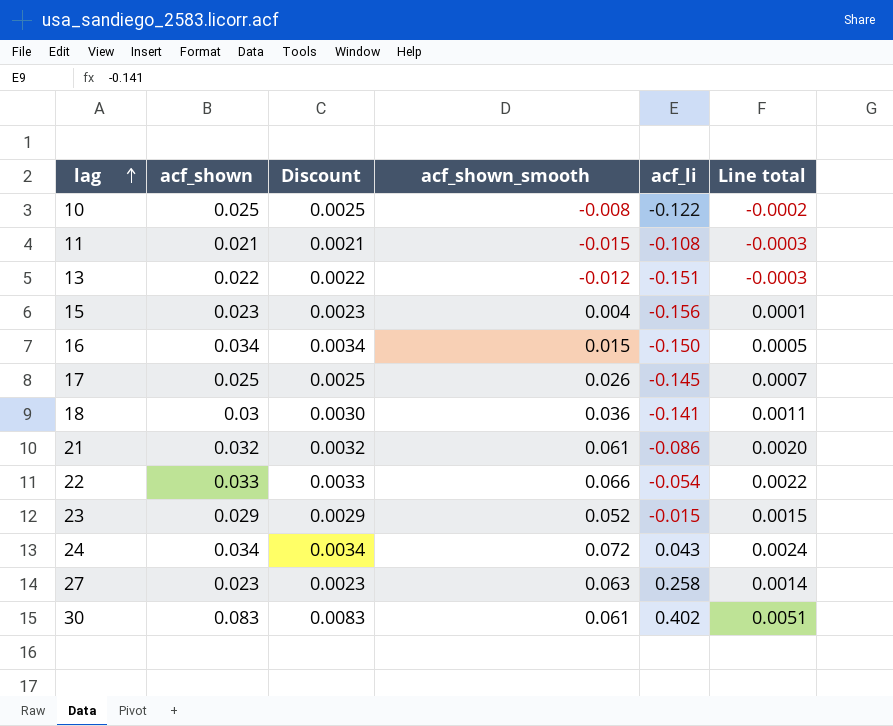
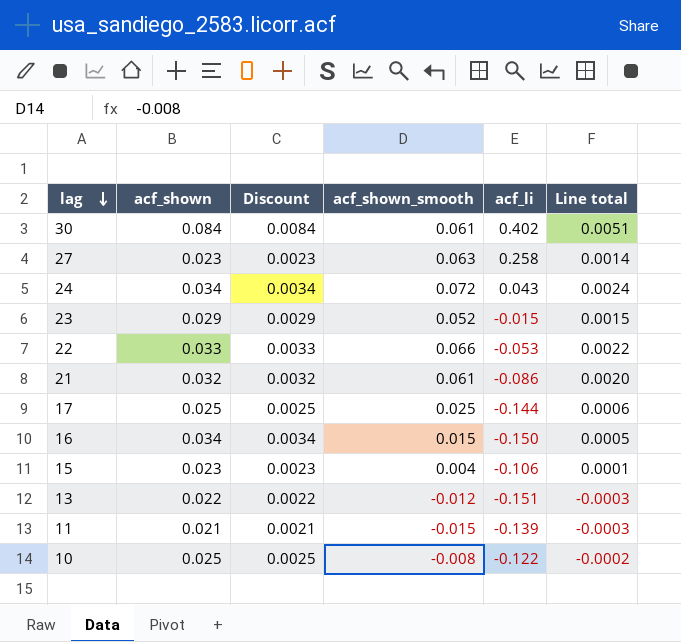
row order: lag ascending -> lag descending
row 18: 0.03 | 0.0030 | 0.036 | -0.141 | 0.0011 -> none
30 | acf_shown: 0.083 -> 0.084
30 | Discount: 0.0083 -> 0.0084
22 | acf_li: -0.054 -> -0.053
17 | acf_shown_smooth: 0.026 -> 0.025
17 | acf_li: -0.145 -> -0.144
17 | Line total: 0.0007 -> 0.0006
15 | acf_li: -0.156 -> -0.106
11 | acf_li: -0.108 -> -0.139

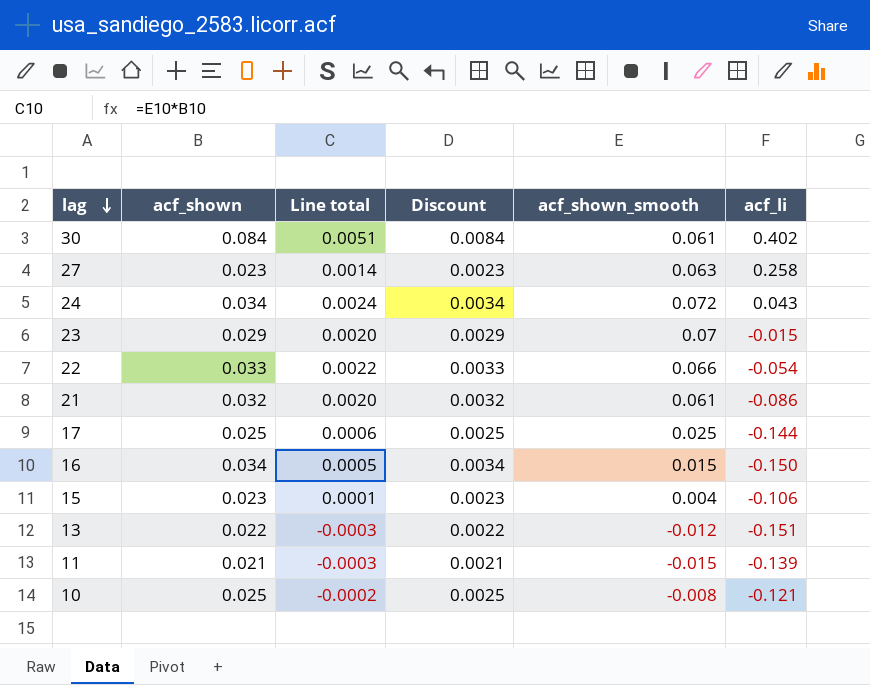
column Line total | position: 6 -> 3
23 | Line total: 0.0015 -> 0.0020
23 | acf_shown_smooth: 0.052 -> 0.07
22 | acf_li: -0.053 -> -0.054
10 | acf_li: -0.122 -> -0.121

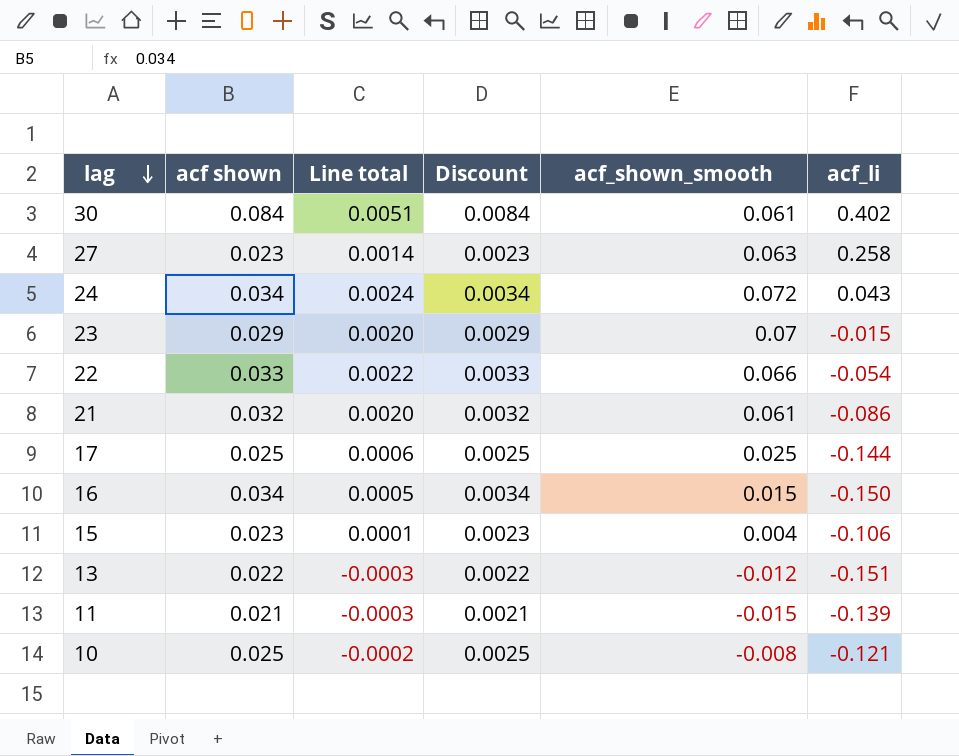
column name: acf_shown -> acf shown

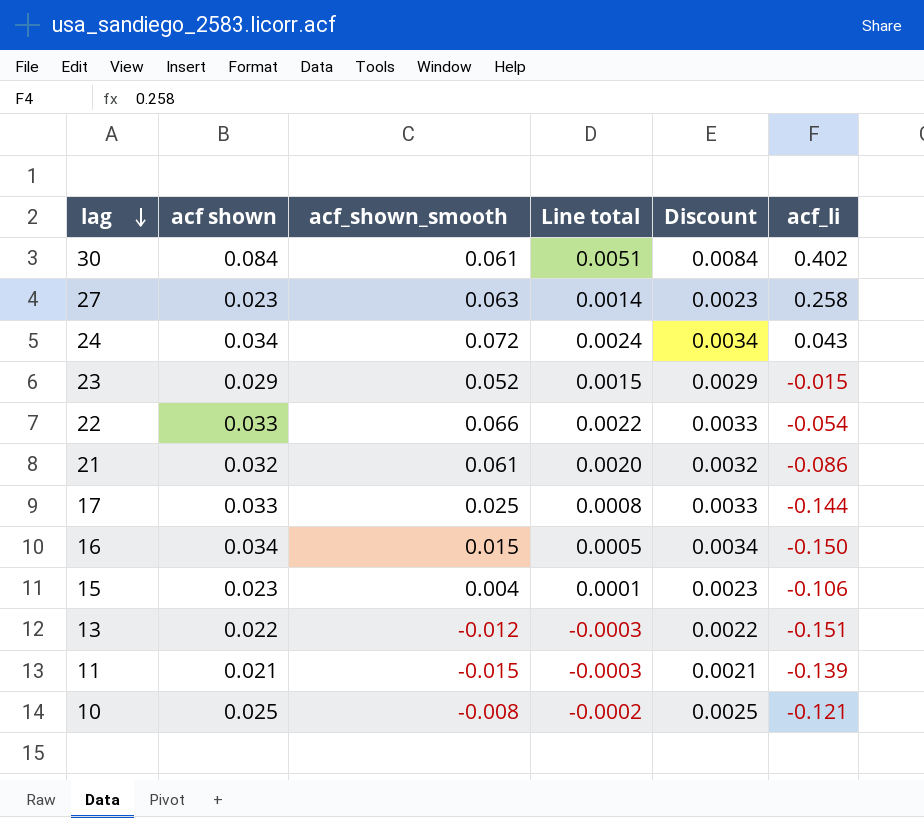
column acf_shown_smooth | position: 5 -> 3
23 | acf_shown_smooth: 0.07 -> 0.052
23 | Line total: 0.0020 -> 0.0015
17 | acf shown: 0.025 -> 0.033
17 | Line total: 0.0006 -> 0.0008
17 | Discount: 0.0025 -> 0.0033

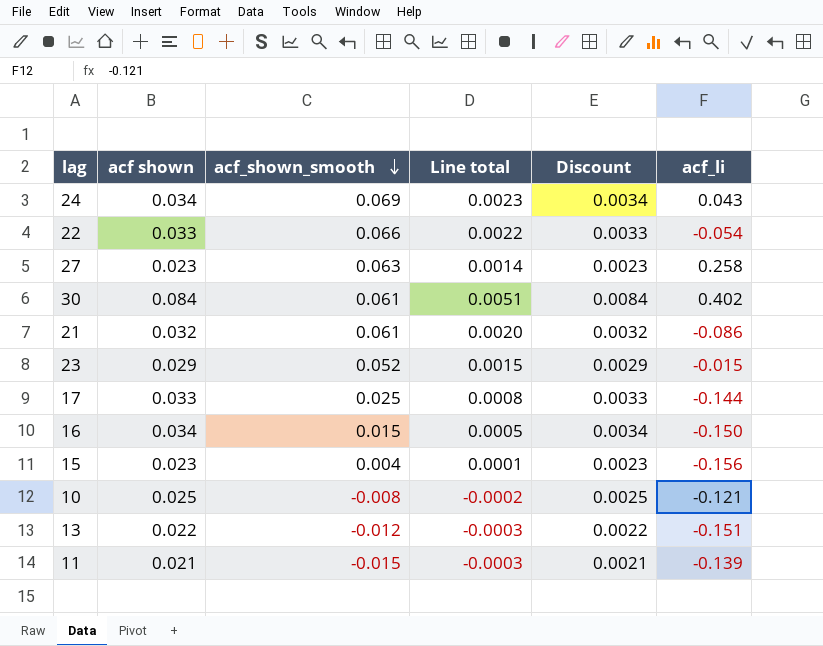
row order: lag descending -> acf_shown_smooth descending
24 | acf_shown_smooth: 0.072 -> 0.069
24 | Line total: 0.0024 -> 0.0023
15 | acf_li: -0.106 -> -0.156

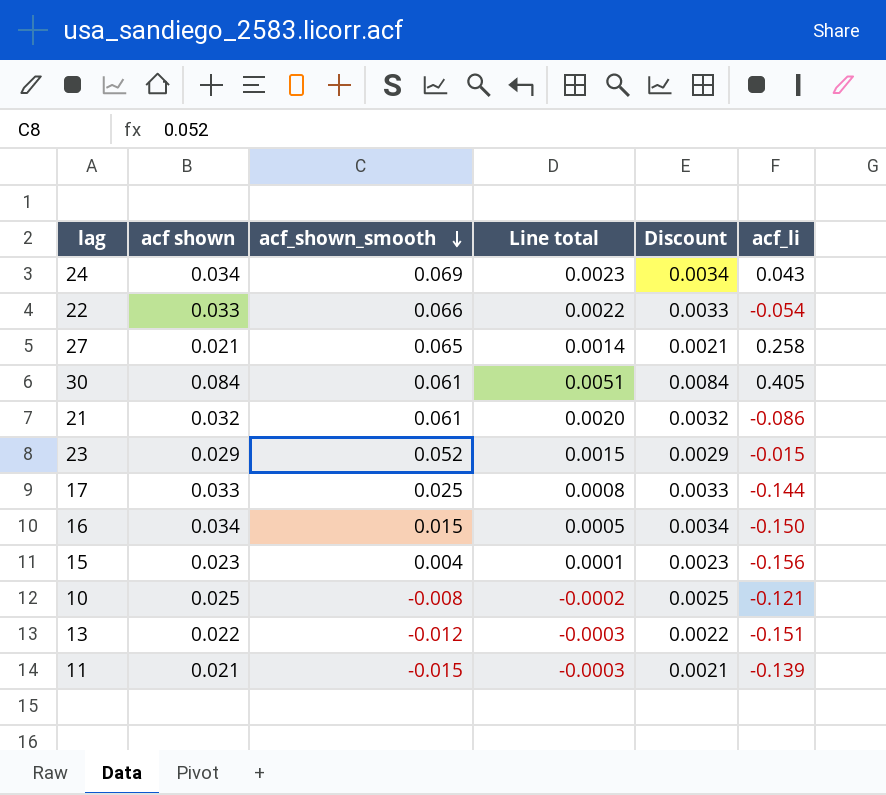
27 | acf shown: 0.023 -> 0.021
27 | acf_shown_smooth: 0.063 -> 0.065
27 | Discount: 0.0023 -> 0.0021
30 | acf_li: 0.402 -> 0.405

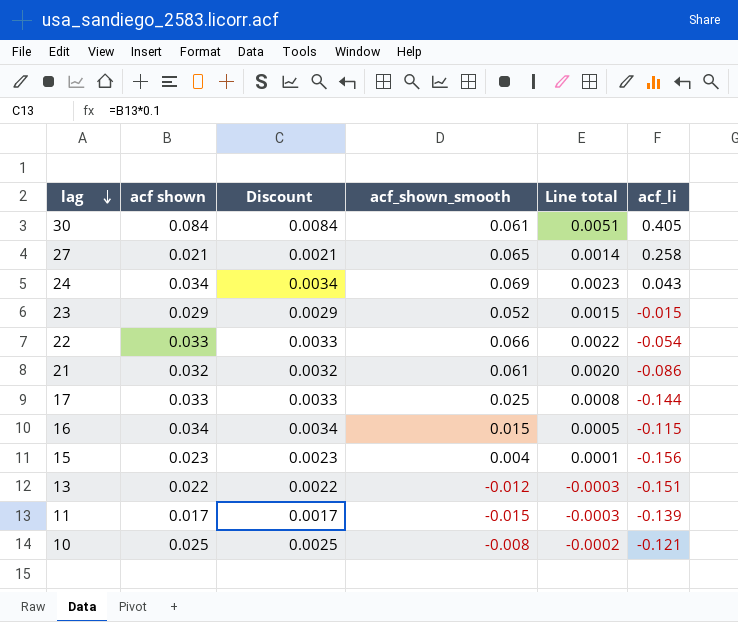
row order: acf_shown_smooth descending -> lag descending
column Discount | position: 5 -> 3
16 | acf_li: -0.150 -> -0.115
11 | acf shown: 0.021 -> 0.017
11 | Discount: 0.0021 -> 0.0017

